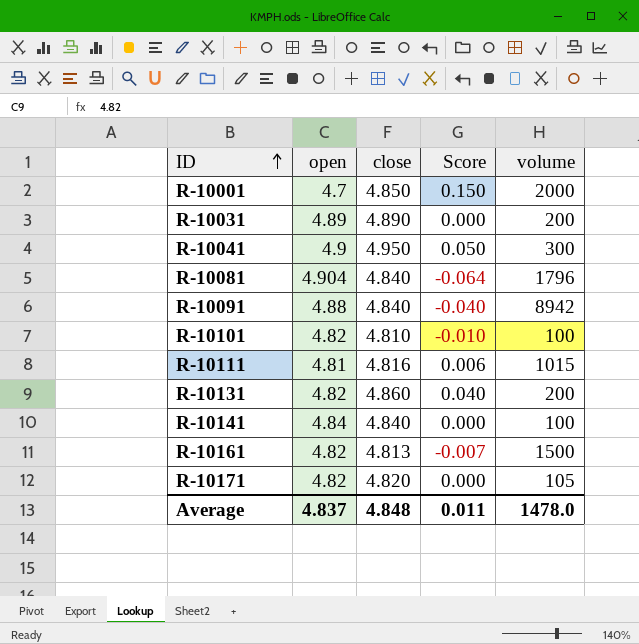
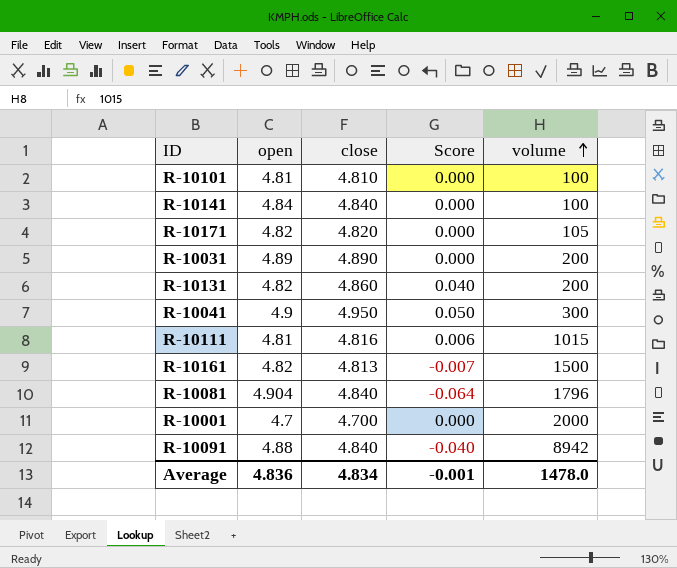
row order: ID ascending -> volume ascending
R-10101 | open: 4.82 -> 4.81
R-10101 | Score: -0.010 -> 0.000
R-10001 | close: 4.850 -> 4.700
R-10001 | Score: 0.150 -> 0.000
Average | open: 4.837 -> 4.836
Average | close: 4.848 -> 4.834
Average | Score: 0.011 -> -0.001

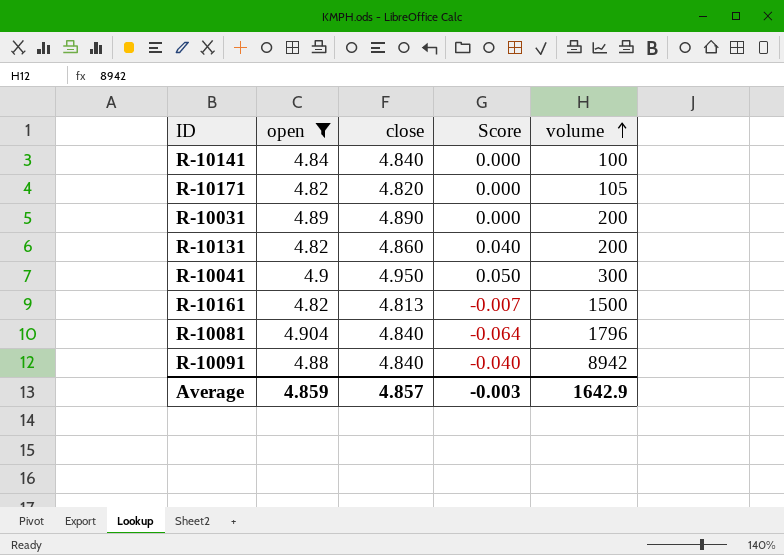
filter: none -> open >= 4.82
Average | open: 4.836 -> 4.859
Average | close: 4.834 -> 4.857
Average | Score: -0.001 -> -0.003
Average | volume: 1478.0 -> 1642.9

